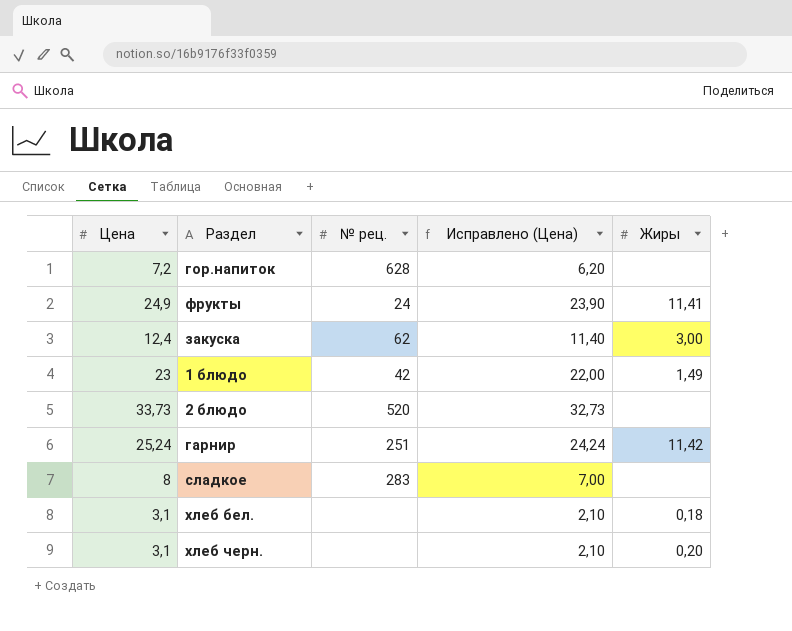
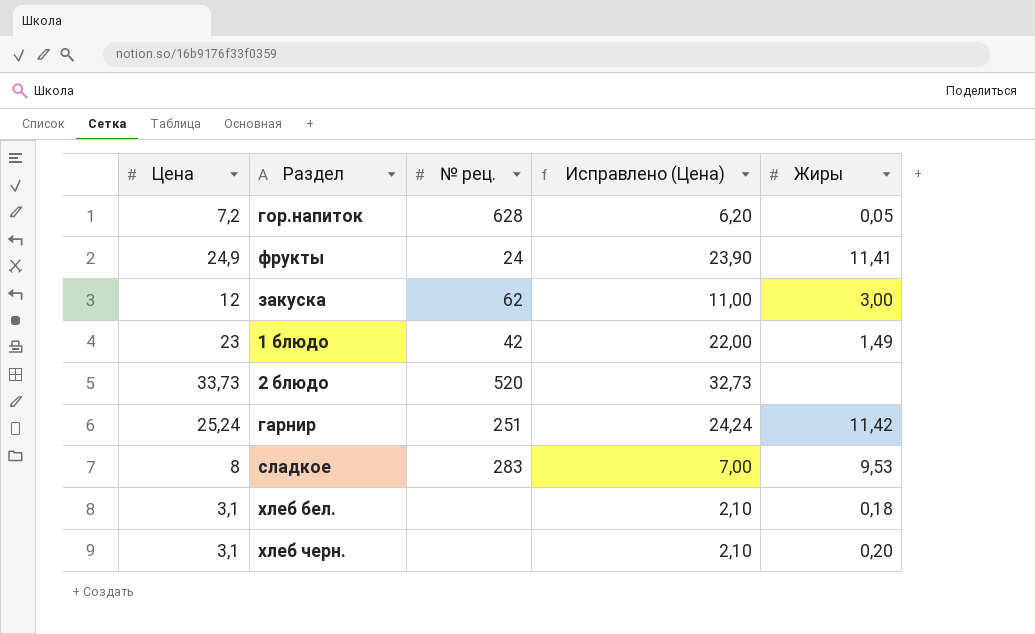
гор.напиток | Жиры: none -> 0,05
закуска | Цена: 12,4 -> 12
закуска | Исправлено (Цена): 11,40 -> 11,00
сладкое | Жиры: none -> 9,53

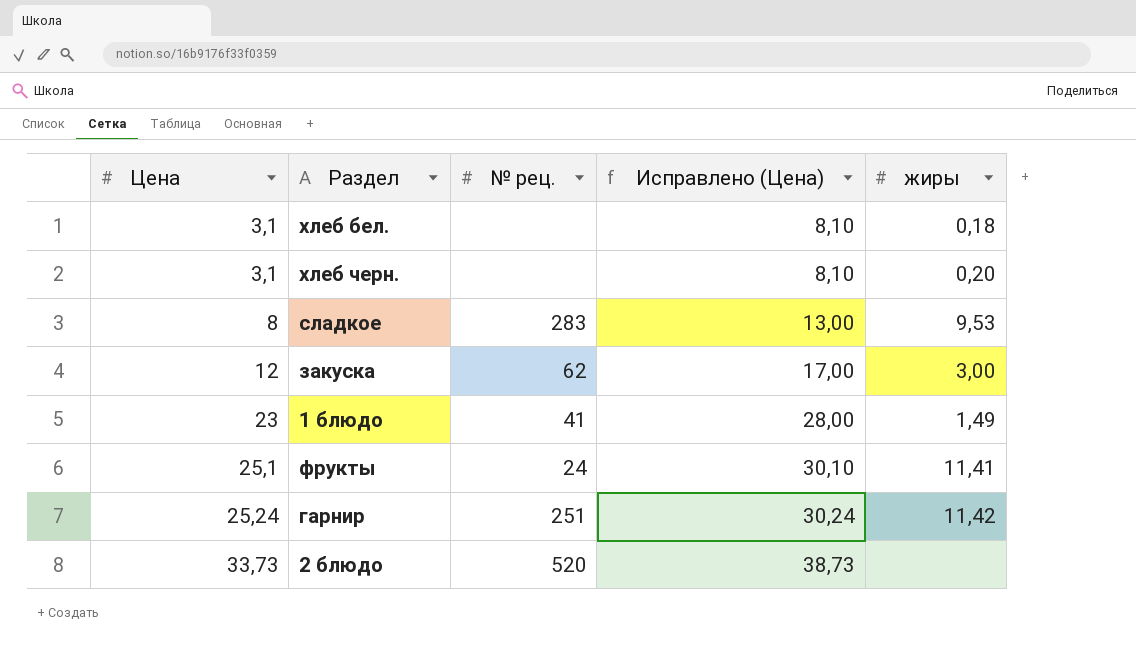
row order: none -> Цена ascending
column Исправлено (Цена) | formula: [Цена] - 1 -> [Цена] + 5
column name: Жиры -> жиры
row гор.напиток: 7,2 | 628 | 6,20 | 0,05 -> none
1 блюдо | № рец.: 42 -> 41
фрукты | Цена: 24,9 -> 25,1

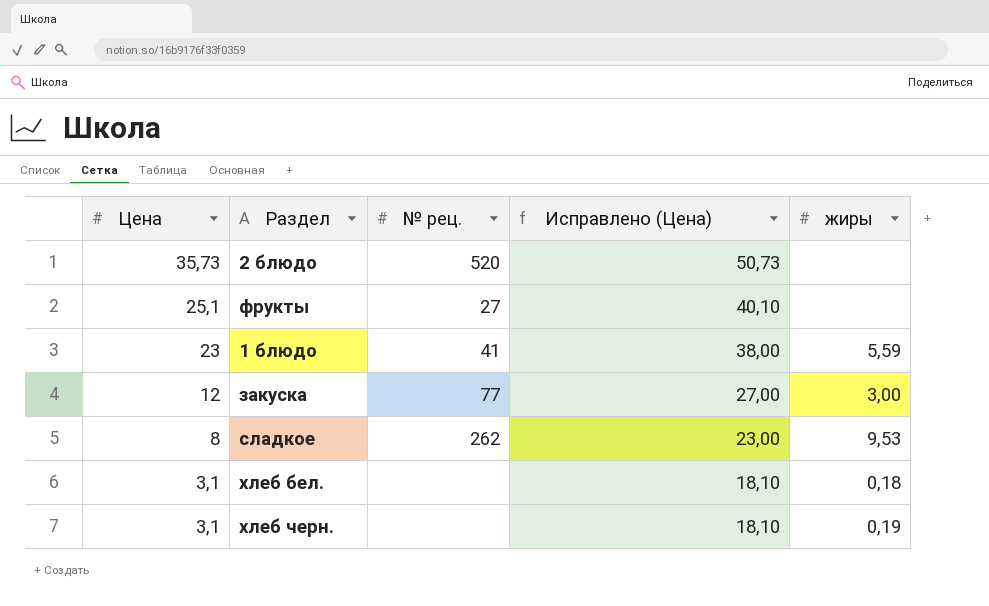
row order: Цена ascending -> Цена descending
column Исправлено (Цена) | formula: [Цена] + 5 -> [Цена] + 15
row гарнир: 25,24 | 251 | 30,24 | 11,42 -> none
2 блюдо | Цена: 33,73 -> 35,73
фрукты | № рец.: 24 -> 27
фрукты | жиры: 11,41 -> none
1 блюдо | жиры: 1,49 -> 5,59
закуска | № рец.: 62 -> 77
сладкое | № рец.: 283 -> 262
хлеб черн. | жиры: 0,20 -> 0,19

